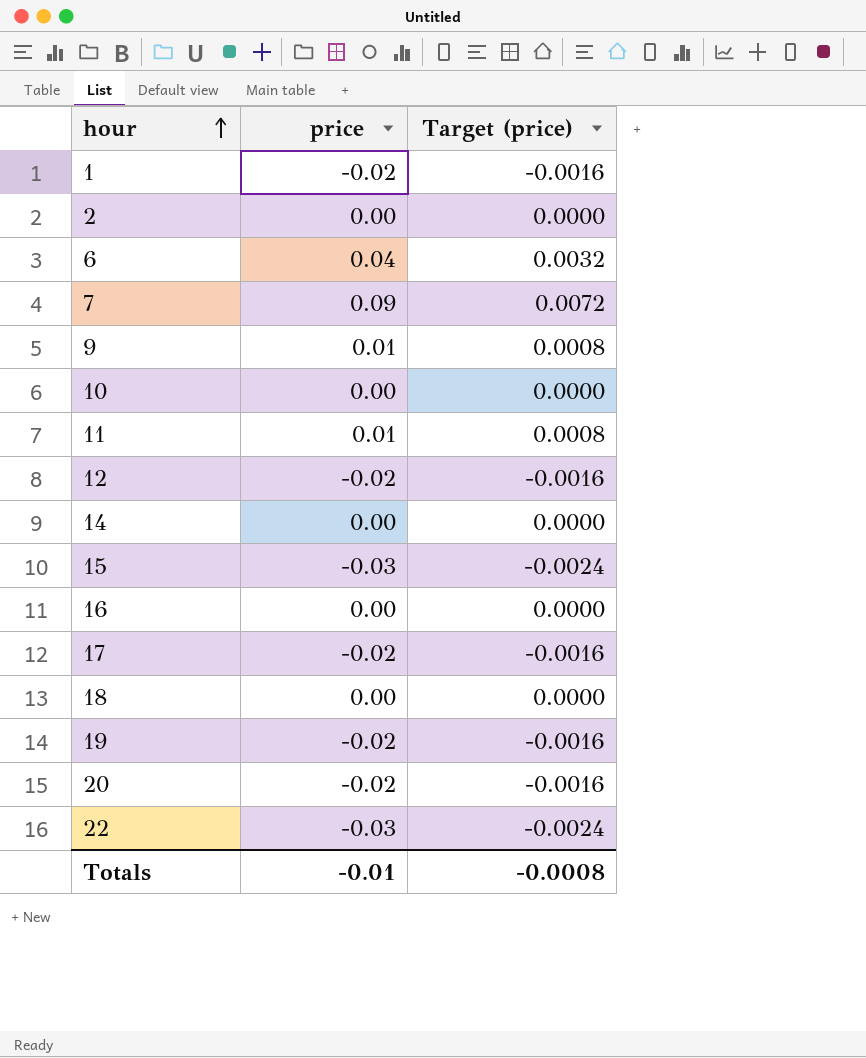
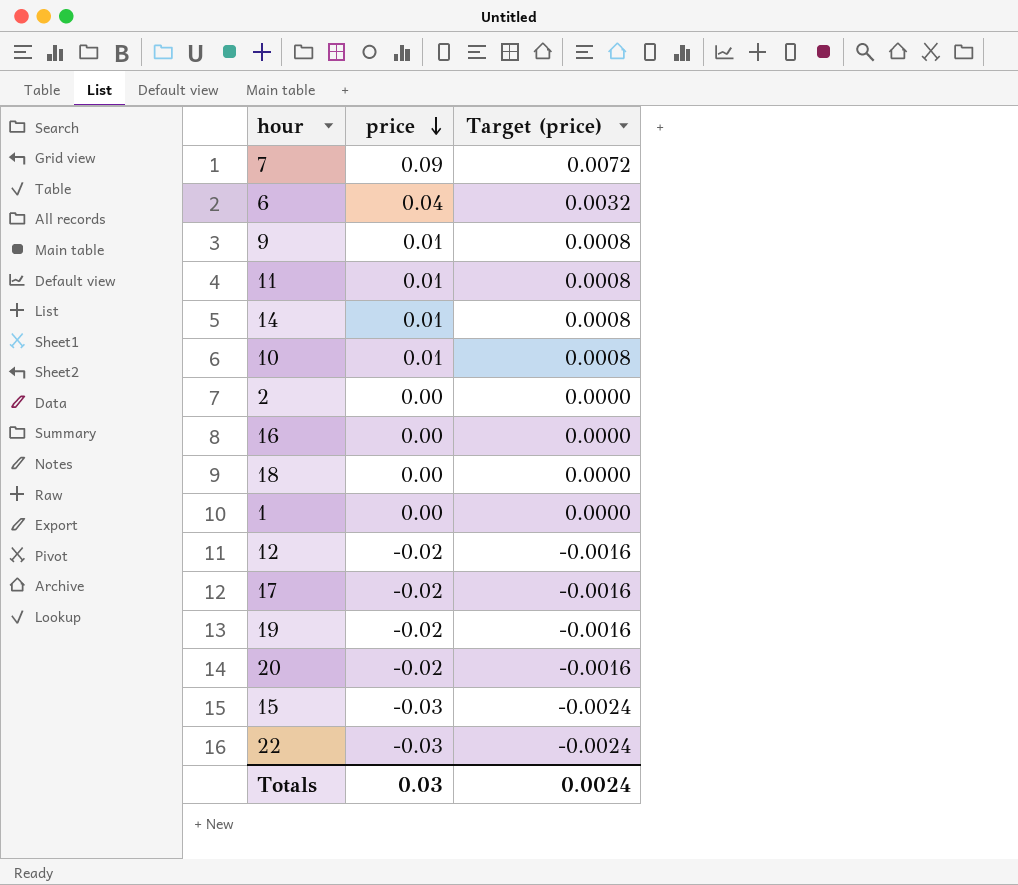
row order: hour ascending -> price descending
14 | price: 0.00 -> 0.01
14 | Target (price): 0.0000 -> 0.0008
10 | price: 0.00 -> 0.01
10 | Target (price): 0.0000 -> 0.0008
1 | price: -0.02 -> 0.00
1 | Target (price): -0.0016 -> 0.0000
Totals | price: -0.01 -> 0.03
Totals | Target (price): -0.0008 -> 0.0024

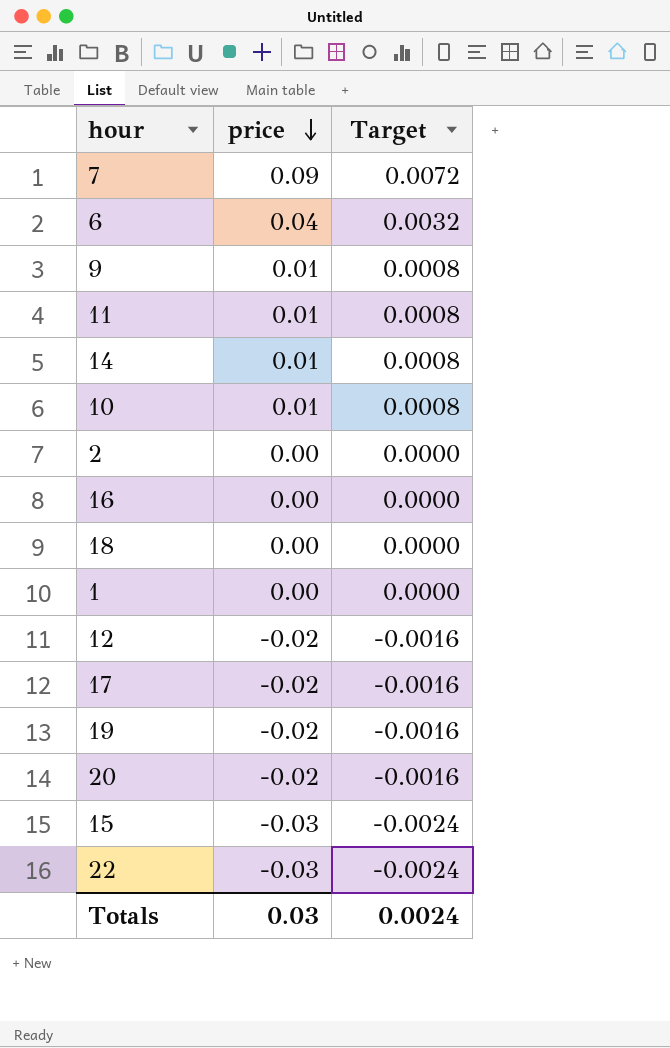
column name: Target (price) -> Target

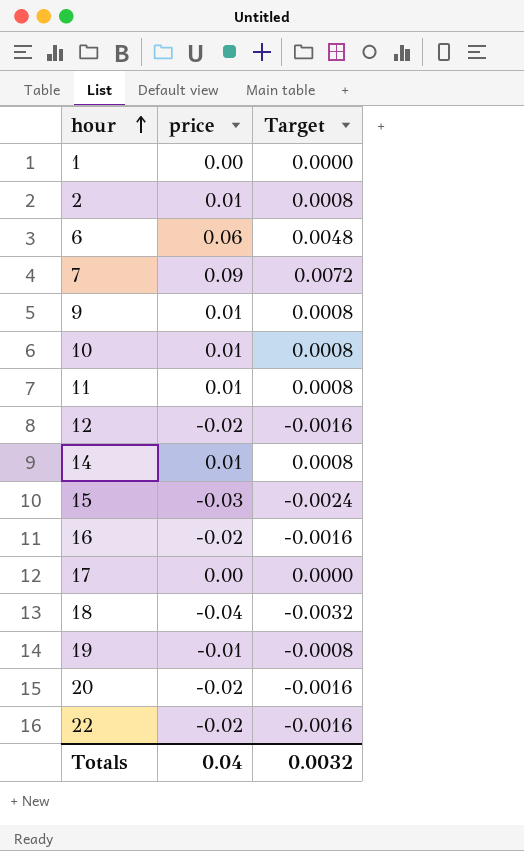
row order: price descending -> hour ascending
2 | price: 0.00 -> 0.01
2 | Target: 0.0000 -> 0.0008
6 | price: 0.04 -> 0.06
6 | Target: 0.0032 -> 0.0048
16 | price: 0.00 -> -0.02
16 | Target: 0.0000 -> -0.0016
17 | price: -0.02 -> 0.00
17 | Target: -0.0016 -> 0.0000
18 | price: 0.00 -> -0.04
18 | Target: 0.0000 -> -0.0032
19 | price: -0.02 -> -0.01
19 | Target: -0.0016 -> -0.0008
22 | price: -0.03 -> -0.02
22 | Target: -0.0024 -> -0.0016
Totals | price: 0.03 -> 0.04
Totals | Target: 0.0024 -> 0.0032

